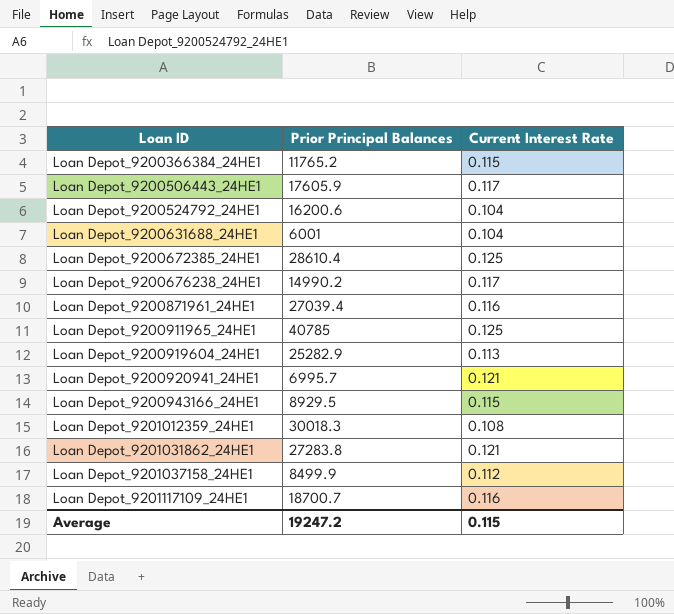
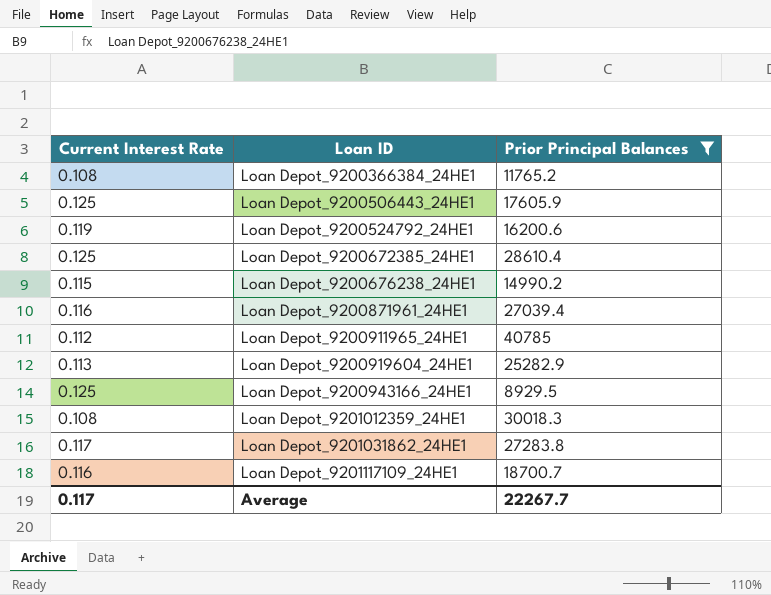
filter: none -> Prior Principal Balances >= 8929.5
column Current Interest Rate | position: 3 -> 1
Loan Depot_9200366384_24HE1 | Current Interest Rate: 0.115 -> 0.108
Loan Depot_9200506443_24HE1 | Current Interest Rate: 0.117 -> 0.125
Loan Depot_9200524792_24HE1 | Current Interest Rate: 0.104 -> 0.119
Loan Depot_9200676238_24HE1 | Current Interest Rate: 0.117 -> 0.115
Loan Depot_9200911965_24HE1 | Current Interest Rate: 0.125 -> 0.112
Loan Depot_9200943166_24HE1 | Current Interest Rate: 0.115 -> 0.125
Loan Depot_9201031862_24HE1 | Current Interest Rate: 0.121 -> 0.117
Average | Current Interest Rate: 0.115 -> 0.117
Average | Prior Principal Balances: 19247.2 -> 22267.7

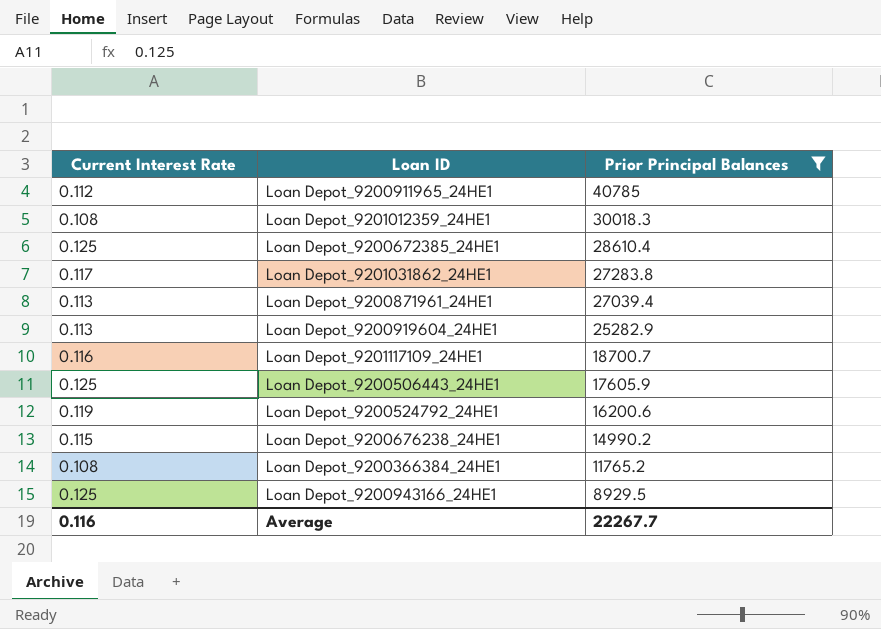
row order: Loan ID ascending -> Prior Principal Balances descending
Loan Depot_9200871961_24HE1 | Current Interest Rate: 0.116 -> 0.113
Average | Current Interest Rate: 0.117 -> 0.116

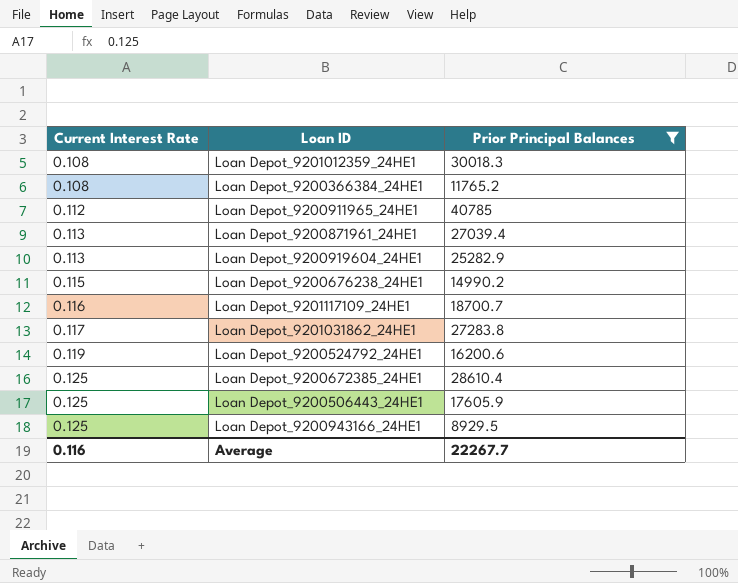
row order: Prior Principal Balances descending -> Current Interest Rate ascending

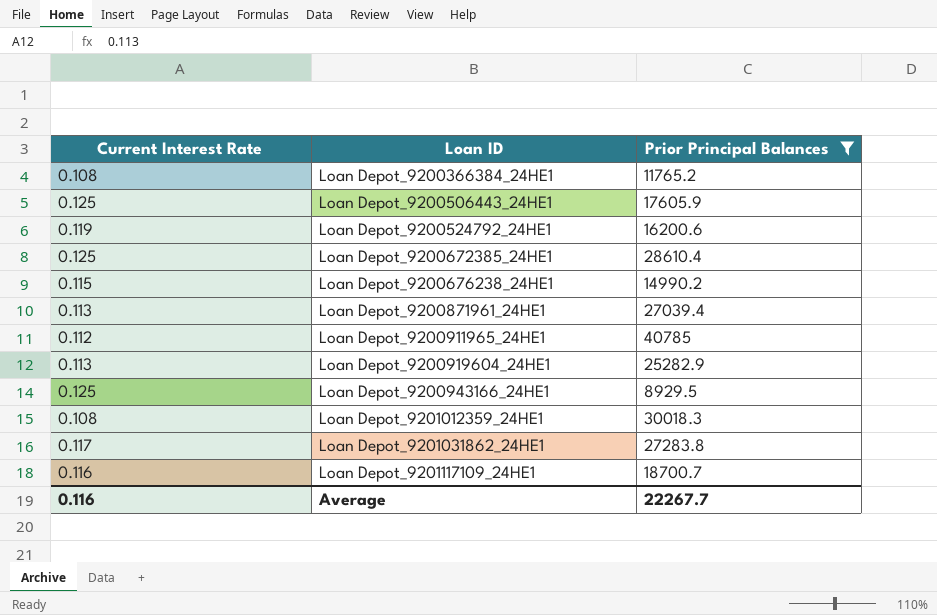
row order: Current Interest Rate ascending -> Loan ID ascending

